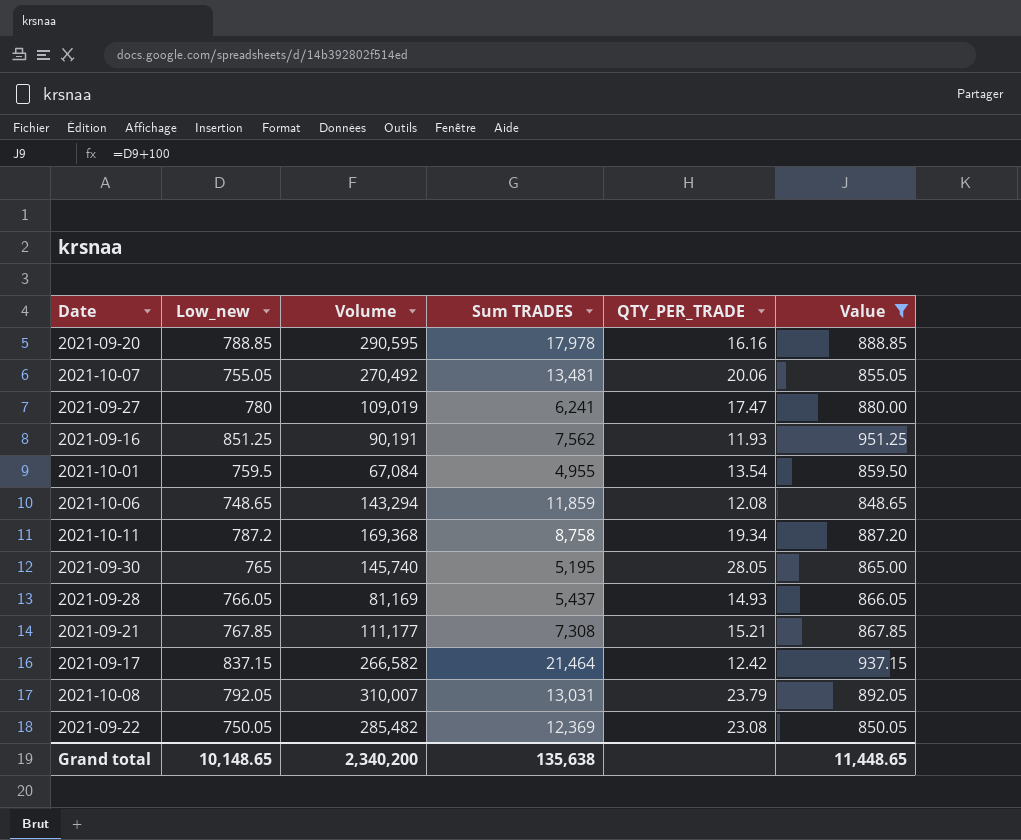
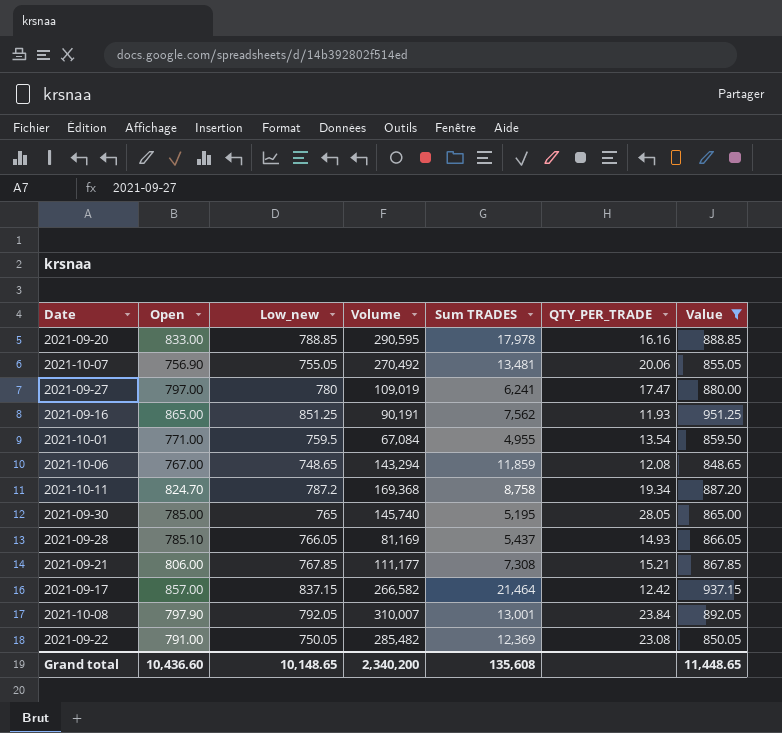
column Open | position: none -> 2
2021-10-08 | Sum TRADES: 13,031 -> 13,001
2021-10-08 | QTY_PER_TRADE: 23.79 -> 23.84
Grand total | Sum TRADES: 135,638 -> 135,608

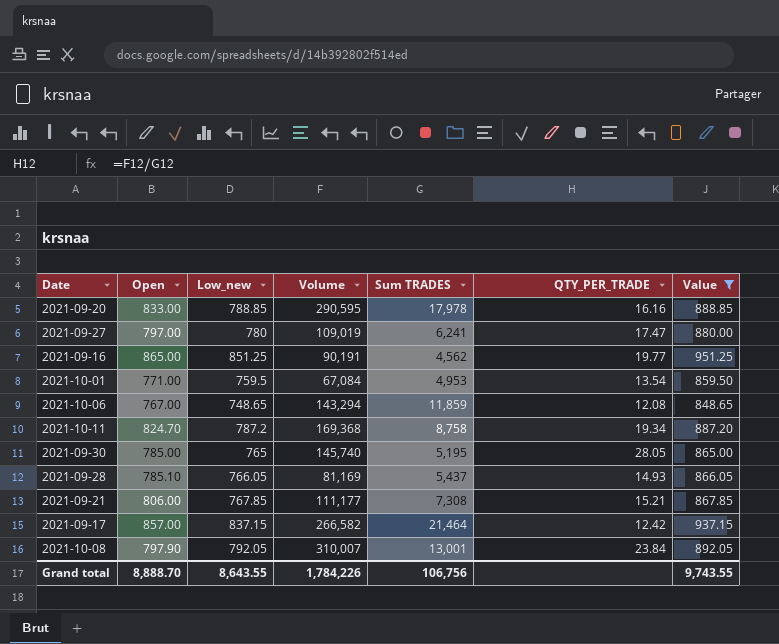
row 2021-10-07: 756.90 | 755.05 | 270,492 | 13,481 | 20.06 | 855.05 -> none
row 2021-09-22: 791.00 | 750.05 | 285,482 | 12,369 | 23.08 | 850.05 -> none
2021-09-16 | Sum TRADES: 7,562 -> 4,562
2021-09-16 | QTY_PER_TRADE: 11.93 -> 19.77
2021-10-01 | Sum TRADES: 4,955 -> 4,953
Grand total | Open: 10,436.60 -> 8,888.70
Grand total | Low_new: 10,148.65 -> 8,643.55
Grand total | Volume: 2,340,200 -> 1,784,226
Grand total | Sum TRADES: 135,608 -> 106,756
Grand total | Value: 11,448.65 -> 9,743.55

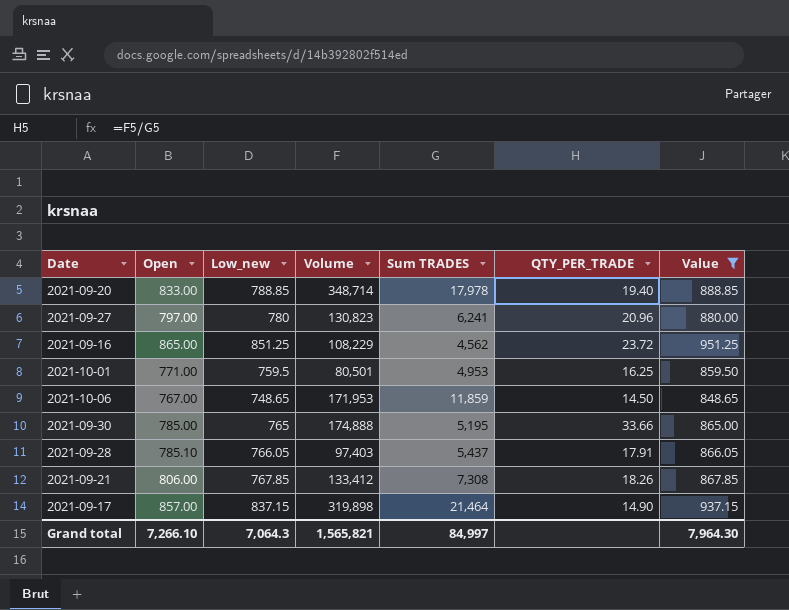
row 2021-10-11: 824.70 | 787.2 | 169,368 | 8,758 | 19.34 | 887.20 -> none
row 2021-10-08: 797.90 | 792.05 | 310,007 | 13,001 | 23.84 | 892.05 -> none
2021-09-20 | Volume: 290,595 -> 348,714
2021-09-20 | QTY_PER_TRADE: 16.16 -> 19.40
2021-09-27 | Volume: 109,019 -> 130,823
2021-09-27 | QTY_PER_TRADE: 17.47 -> 20.96
2021-09-16 | Volume: 90,191 -> 108,229
2021-09-16 | QTY_PER_TRADE: 19.77 -> 23.72
2021-10-01 | Volume: 67,084 -> 80,501
2021-10-01 | QTY_PER_TRADE: 13.54 -> 16.25
2021-10-06 | Volume: 143,294 -> 171,953
2021-10-06 | QTY_PER_TRADE: 12.08 -> 14.50
2021-09-30 | Volume: 145,740 -> 174,888
2021-09-30 | QTY_PER_TRADE: 28.05 -> 33.66
2021-09-28 | Volume: 81,169 -> 97,403
2021-09-28 | QTY_PER_TRADE: 14.93 -> 17.91
2021-09-21 | Volume: 111,177 -> 133,412
2021-09-21 | QTY_PER_TRADE: 15.21 -> 18.26
2021-09-17 | Volume: 266,582 -> 319,898
2021-09-17 | QTY_PER_TRADE: 12.42 -> 14.90
Grand total | Open: 8,888.70 -> 7,266.10
Grand total | Low_new: 8,643.55 -> 7,064.3
Grand total | Volume: 1,784,226 -> 1,565,821
Grand total | Sum TRADES: 106,756 -> 84,997
Grand total | Value: 9,743.55 -> 7,964.30

